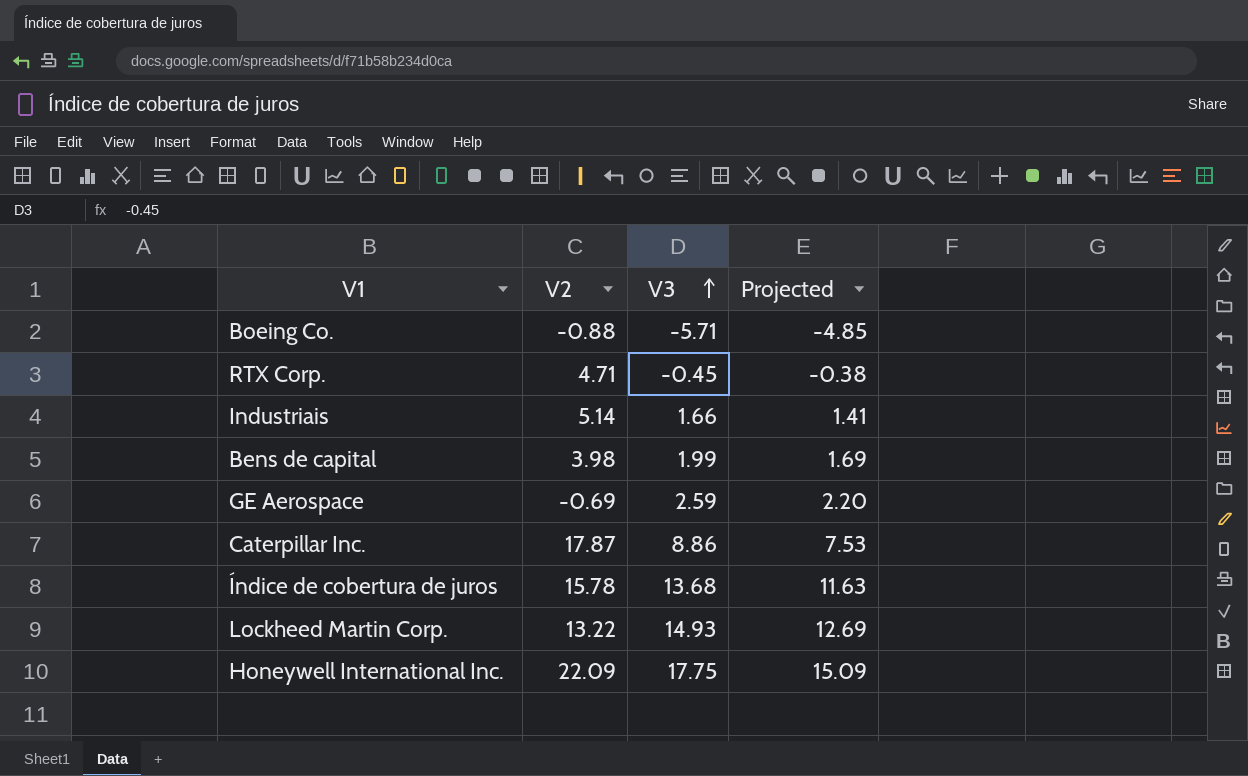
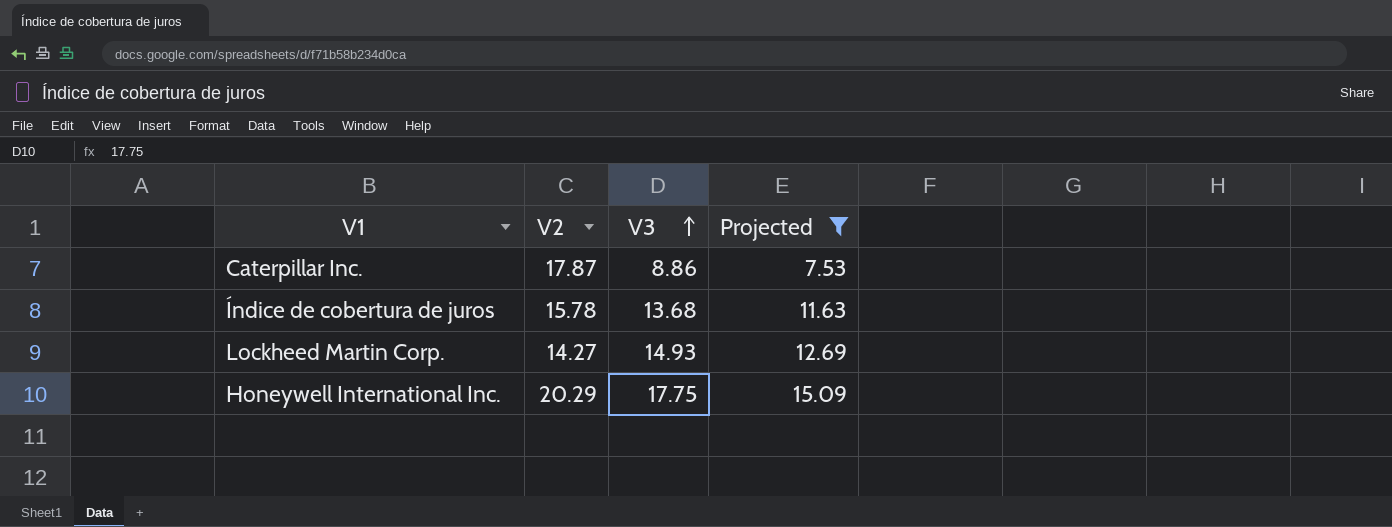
filter: none -> Projected >= 7.53
Lockheed Martin Corp. | V2: 13.22 -> 14.27
Honeywell International Inc. | V2: 22.09 -> 20.29

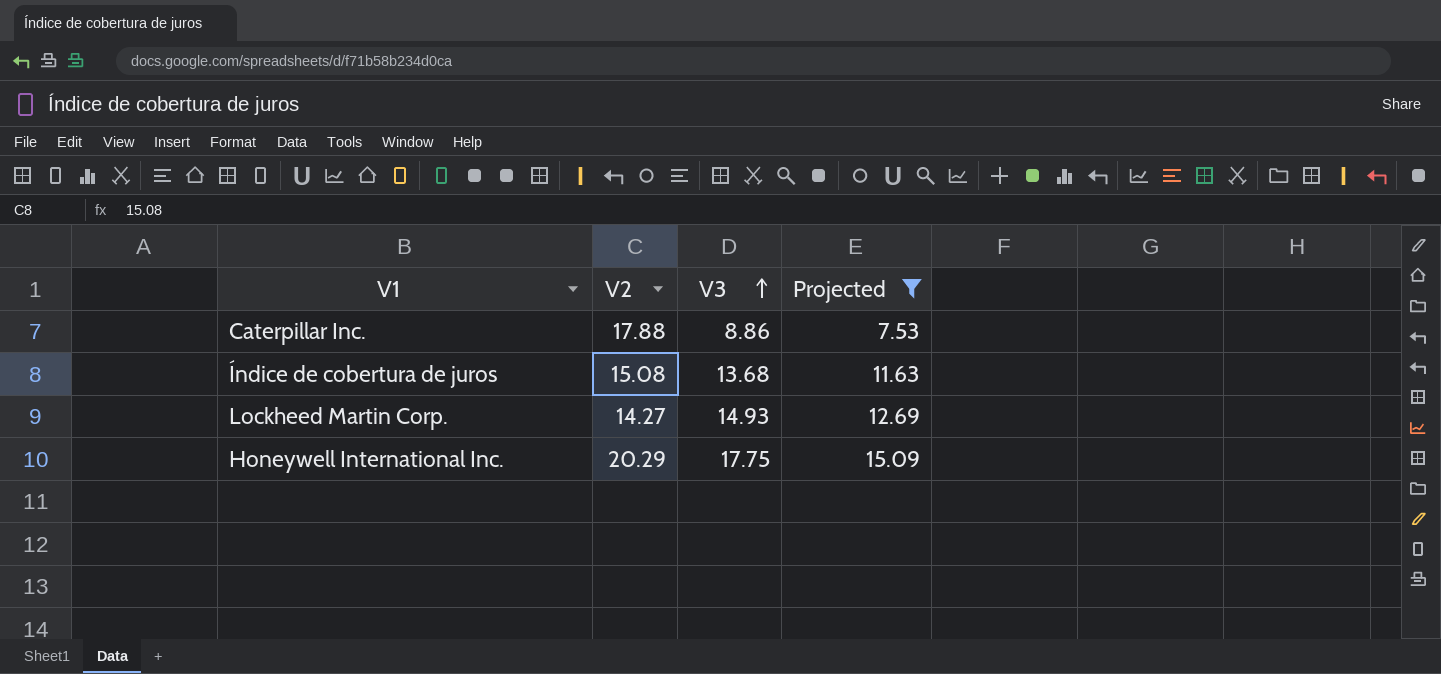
Caterpillar Inc. | V2: 17.87 -> 17.88
Índice de cobertura de juros | V2: 15.78 -> 15.08

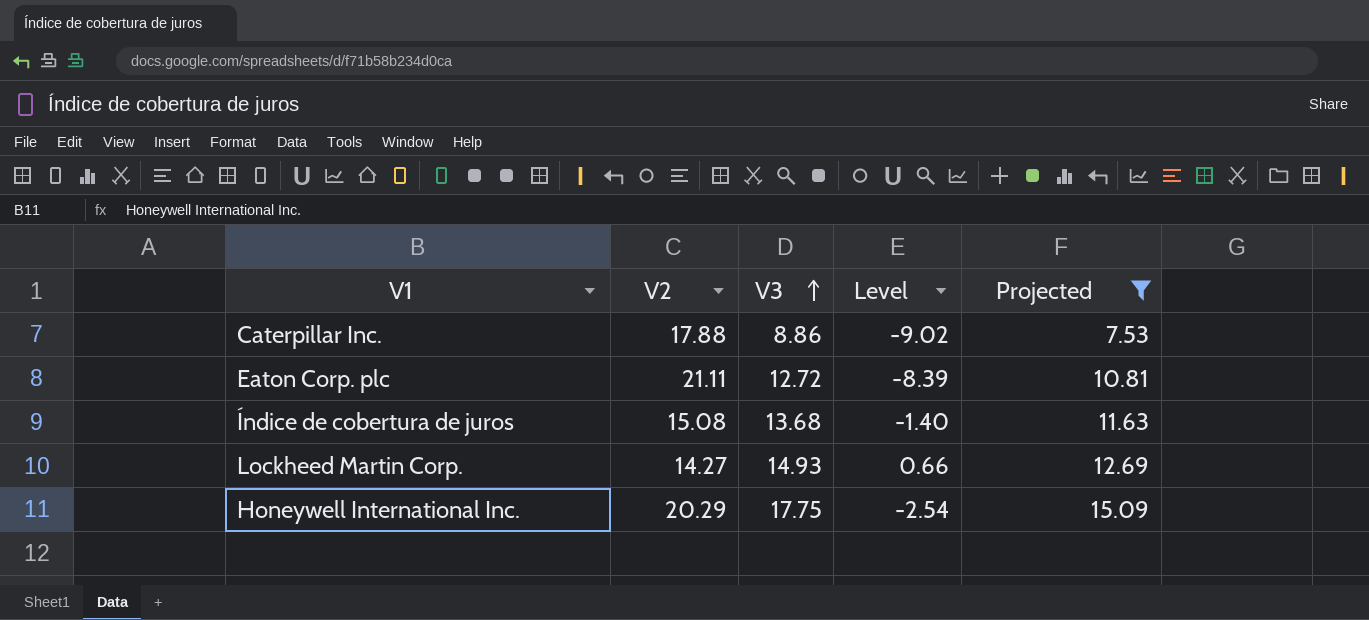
column Level | formula: none -> [V3] - [V2]
row Eaton Corp. plc: none -> 21.11 | 12.72 | -8.39 | 10.81

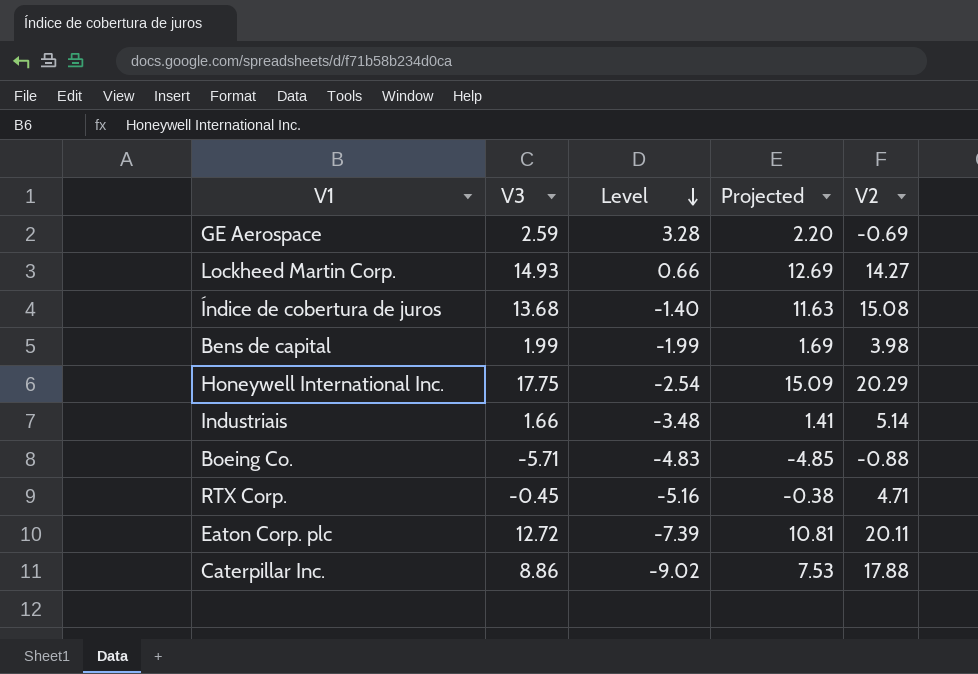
filter: Projected >= 7.53 -> none
row order: V3 ascending -> Level descending
column V2 | position: 2 -> 5
Eaton Corp. plc | Level: -8.39 -> -7.39
Eaton Corp. plc | V2: 21.11 -> 20.11

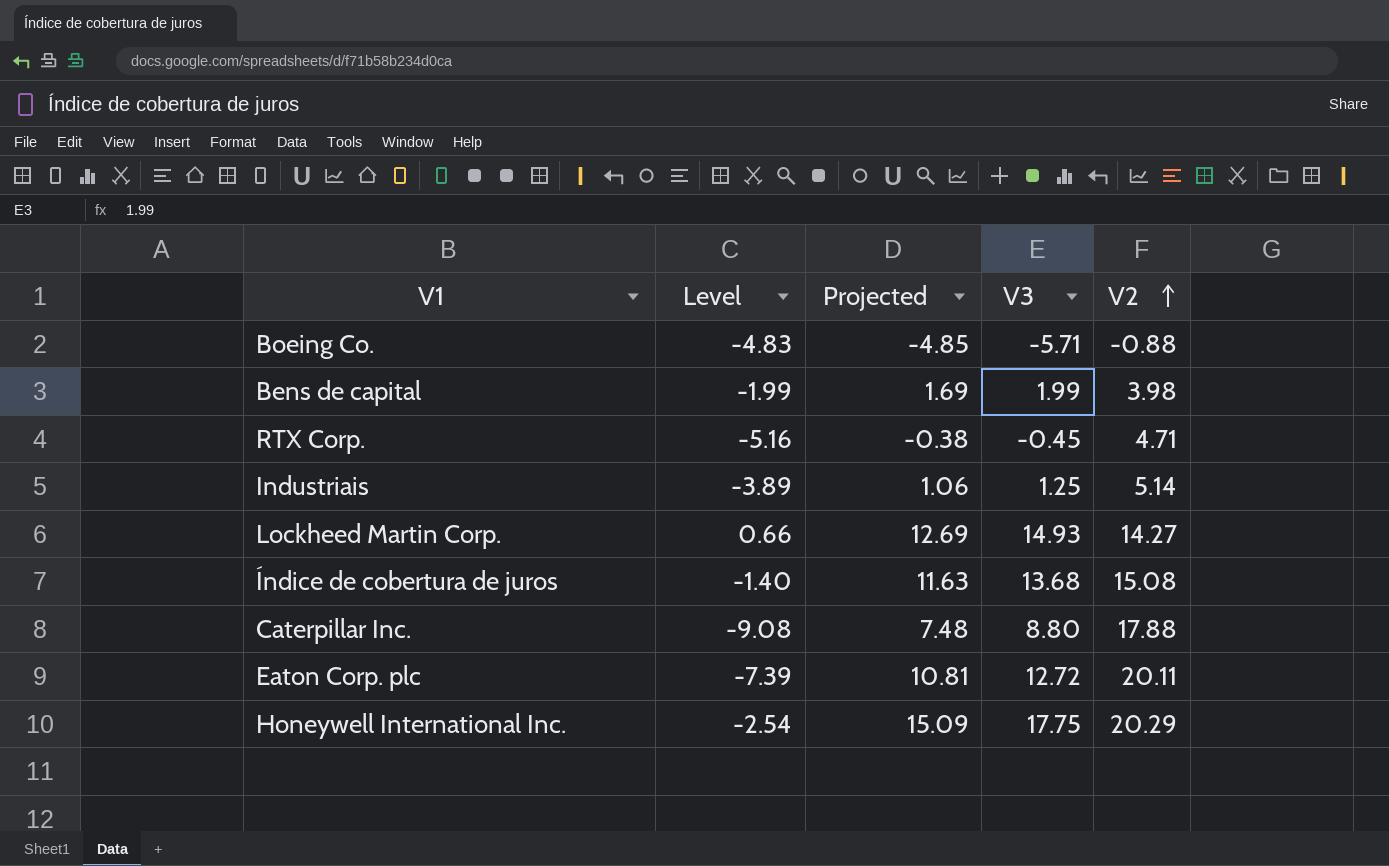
row order: Level descending -> V2 ascending
column V3 | position: 2 -> 4
row GE Aerospace: 2.59 | 3.28 | 2.20 | -0.69 -> none
Industriais | Level: -3.48 -> -3.89
Industriais | Projected: 1.41 -> 1.06
Industriais | V3: 1.66 -> 1.25
Caterpillar Inc. | Level: -9.02 -> -9.08
Caterpillar Inc. | Projected: 7.53 -> 7.48
Caterpillar Inc. | V3: 8.86 -> 8.80

